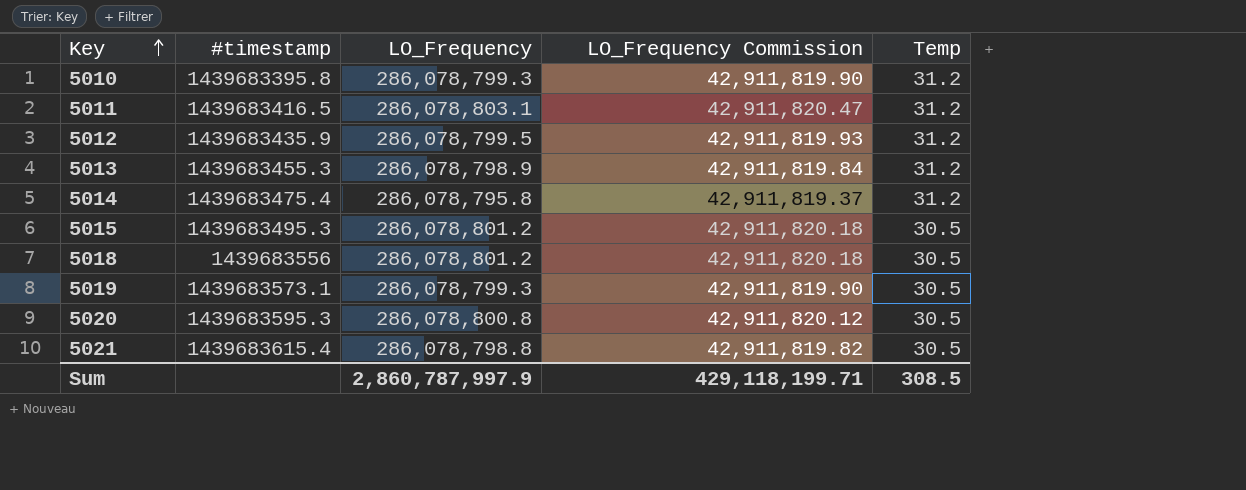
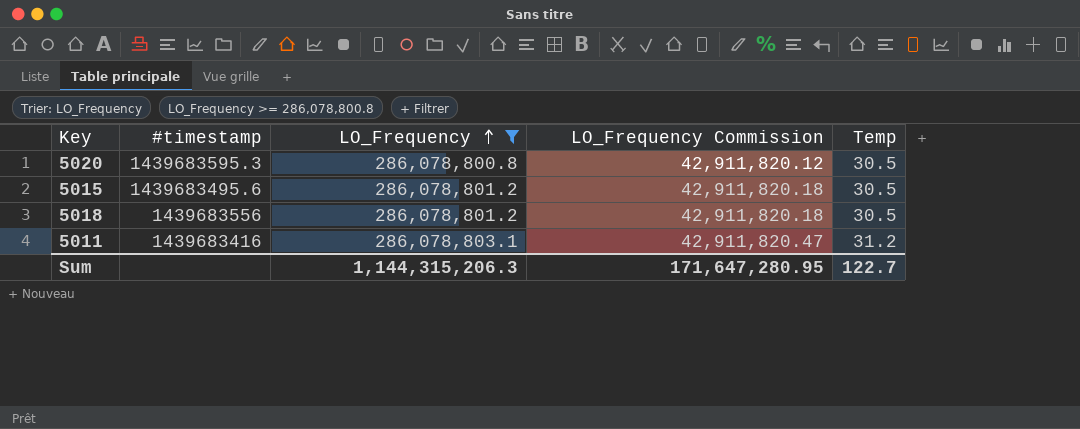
filter: none -> LO_Frequency >= 286,078,800.8
row order: Key ascending -> LO_Frequency ascending
5015 | #timestamp: 1439683495.3 -> 1439683495.6
5011 | #timestamp: 1439683416.5 -> 1439683416
Sum | LO_Frequency: 2,860,787,997.9 -> 1,144,315,206.3
Sum | LO_Frequency Commission: 429,118,199.71 -> 171,647,280.95
Sum | Temp: 308.5 -> 122.7

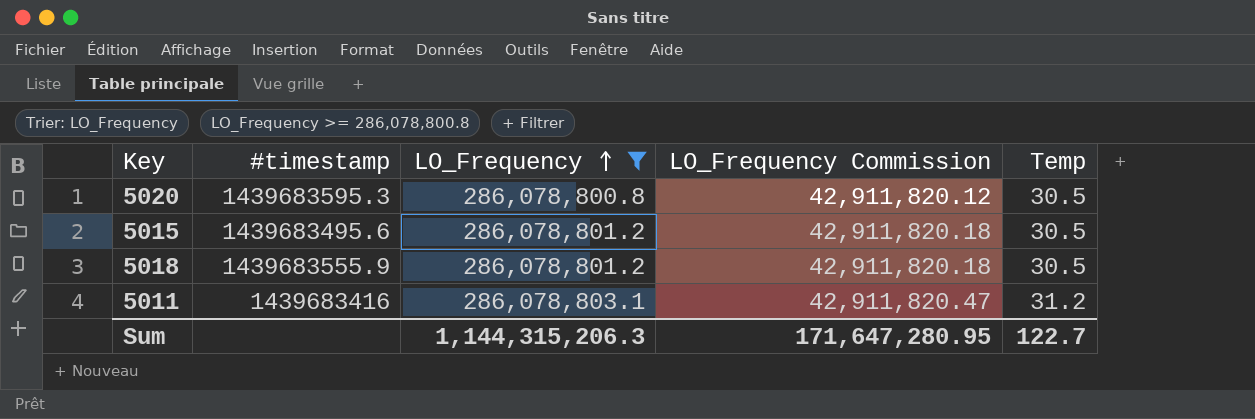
5018 | #timestamp: 1439683556 -> 1439683555.9

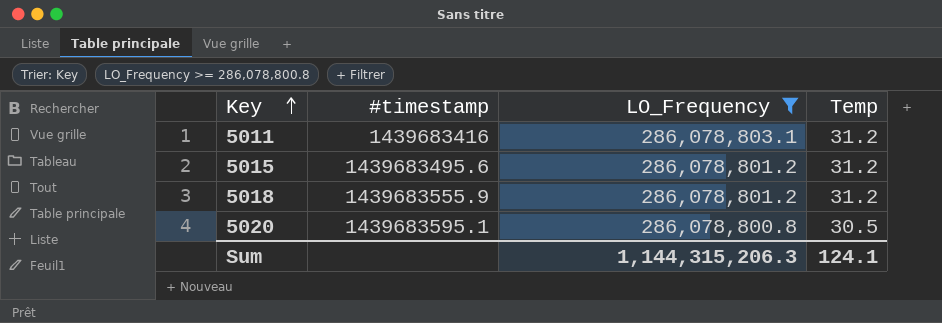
row order: LO_Frequency ascending -> Key ascending
column LO_Frequency Commission | formula: [LO_Frequency] * 0.15 -> none
5015 | Temp: 30.5 -> 31.2
5018 | Temp: 30.5 -> 31.2
5020 | #timestamp: 1439683595.3 -> 1439683595.1
Sum | Temp: 122.7 -> 124.1

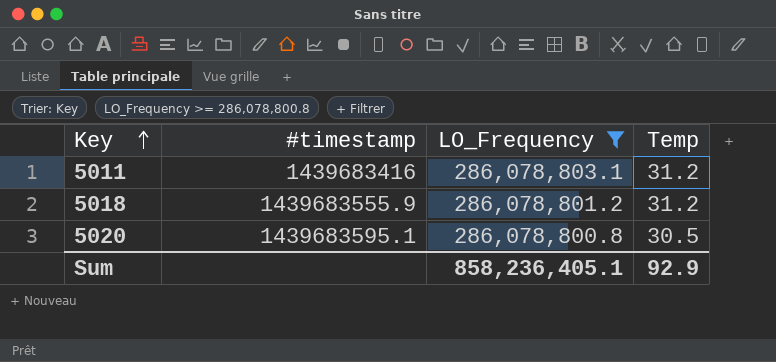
row 5015: 1439683495.6 | 286,078,801.2 | 31.2 -> none
Sum | LO_Frequency: 1,144,315,206.3 -> 858,236,405.1
Sum | Temp: 124.1 -> 92.9

